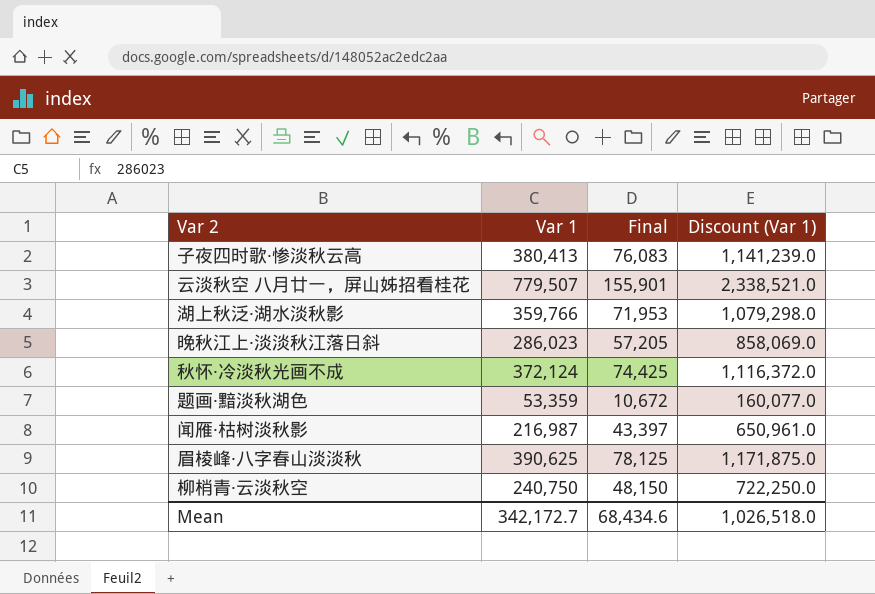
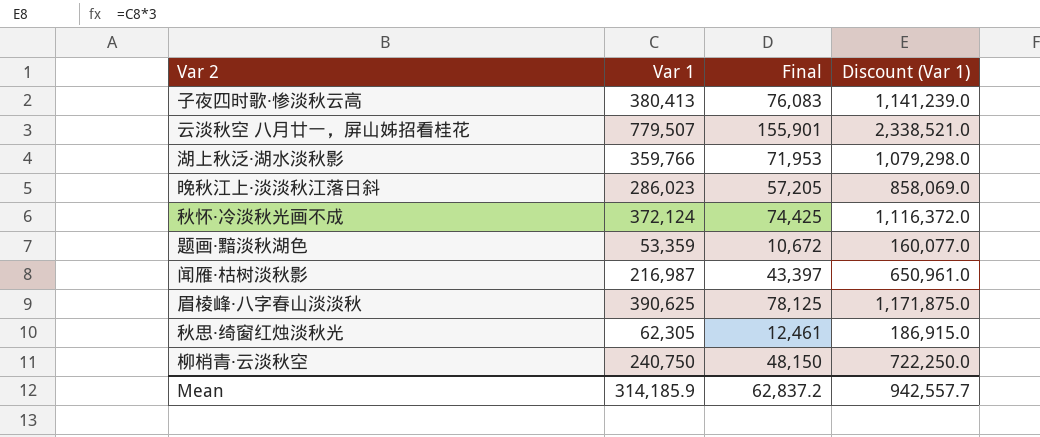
row 秋思·绮窗红烛淡秋光: none -> 62,305 | 12,461 | 186,915.0
Mean | Var 1: 342,172.7 -> 314,185.9
Mean | Final: 68,434.6 -> 62,837.2
Mean | Discount (Var 1): 1,026,518.0 -> 942,557.7

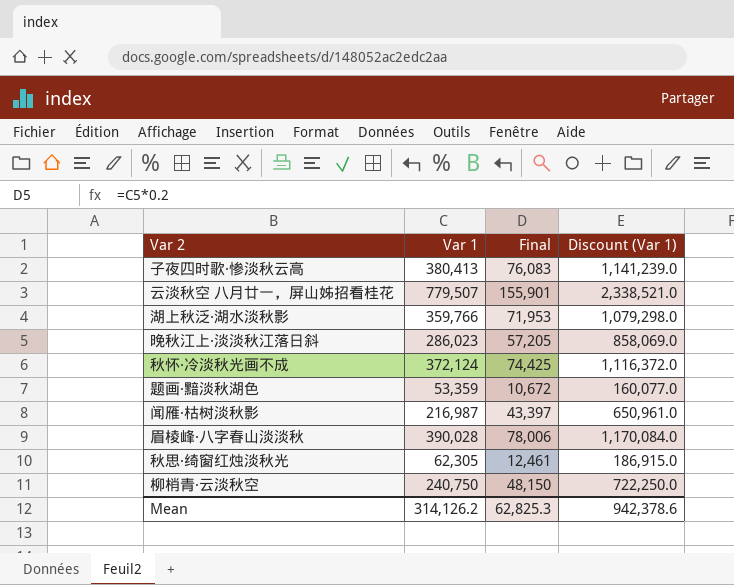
眉棱峰·八字春山淡淡秋 | Var 1: 390,625 -> 390,028
眉棱峰·八字春山淡淡秋 | Final: 78,125 -> 78,006
眉棱峰·八字春山淡淡秋 | Discount (Var 1): 1,171,875.0 -> 1,170,084.0
Mean | Var 1: 314,185.9 -> 314,126.2
Mean | Final: 62,837.2 -> 62,825.3
Mean | Discount (Var 1): 942,557.7 -> 942,378.6

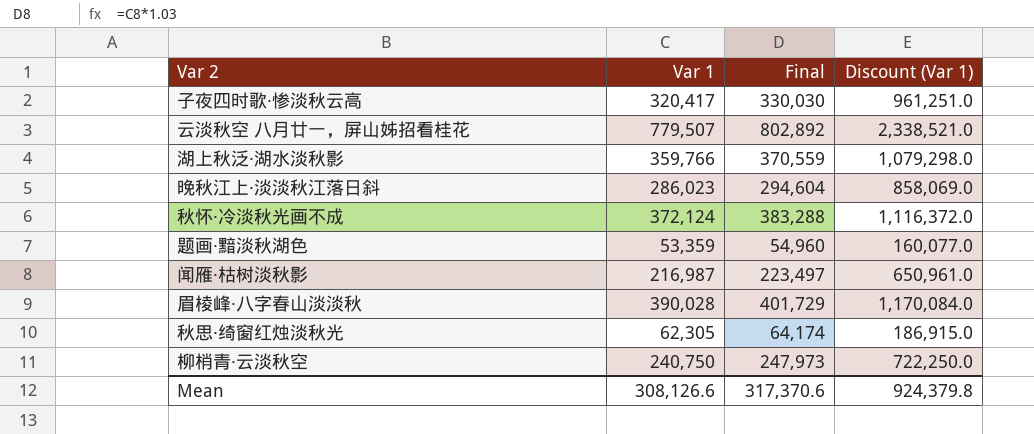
column Final | formula: [Var 1] * 0.2 -> [Var 1] * 1.03
子夜四时歌·惨淡秋云高 | Var 1: 380,413 -> 320,417
子夜四时歌·惨淡秋云高 | Discount (Var 1): 1,141,239.0 -> 961,251.0
Mean | Var 1: 314,126.2 -> 308,126.6
Mean | Final: 62,825.3 -> 317,370.6
Mean | Discount (Var 1): 942,378.6 -> 924,379.8

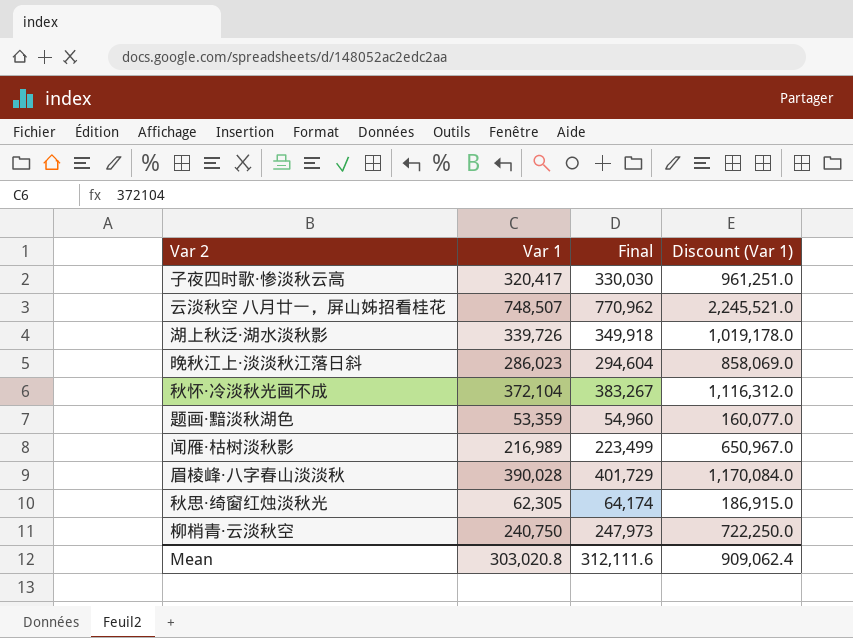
云淡秋空 八月廿一，屏山姊招看桂花 | Var 1: 779,507 -> 748,507
云淡秋空 八月廿一，屏山姊招看桂花 | Final: 802,892 -> 770,962
云淡秋空 八月廿一，屏山姊招看桂花 | Discount (Var 1): 2,338,521.0 -> 2,245,521.0
湖上秋泛·湖水淡秋影 | Var 1: 359,766 -> 339,726
湖上秋泛·湖水淡秋影 | Final: 370,559 -> 349,918
湖上秋泛·湖水淡秋影 | Discount (Var 1): 1,079,298.0 -> 1,019,178.0
秋怀·冷淡秋光画不成 | Var 1: 372,124 -> 372,104
秋怀·冷淡秋光画不成 | Final: 383,288 -> 383,267
秋怀·冷淡秋光画不成 | Discount (Var 1): 1,116,372.0 -> 1,116,312.0
闻雁·枯树淡秋影 | Var 1: 216,987 -> 216,989
闻雁·枯树淡秋影 | Final: 223,497 -> 223,499
闻雁·枯树淡秋影 | Discount (Var 1): 650,961.0 -> 650,967.0
Mean | Var 1: 308,126.6 -> 303,020.8
Mean | Final: 317,370.6 -> 312,111.6
Mean | Discount (Var 1): 924,379.8 -> 909,062.4

